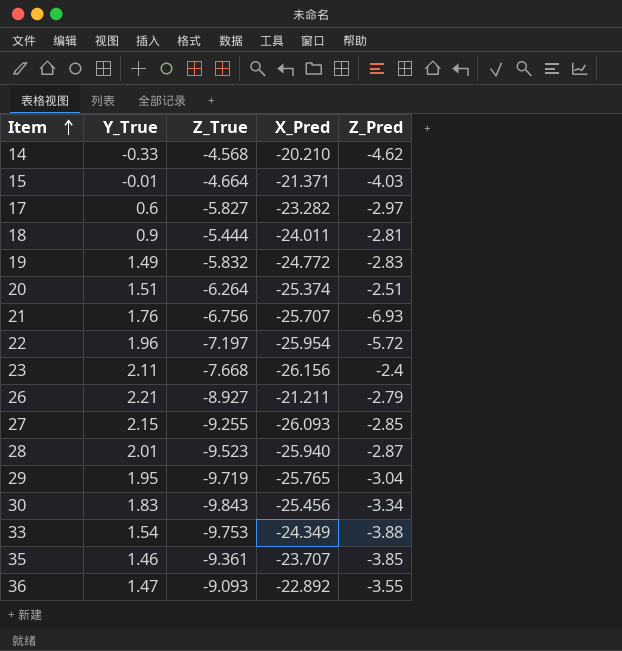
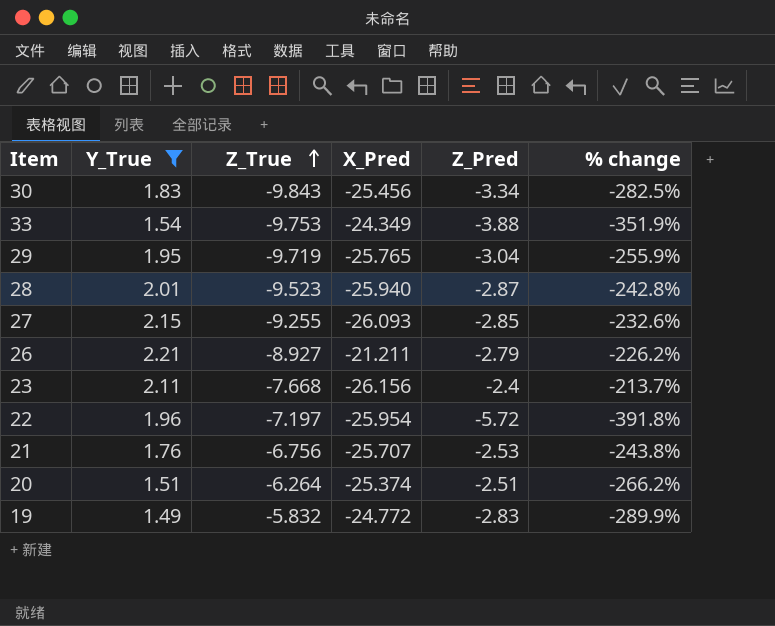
filter: none -> Y_True >= 1.49
row order: Item ascending -> Z_True ascending
column % change | formula: none -> ([Z_Pred] - [Y_True]) / [Y_True]
21 | Z_Pred: -6.93 -> -2.53

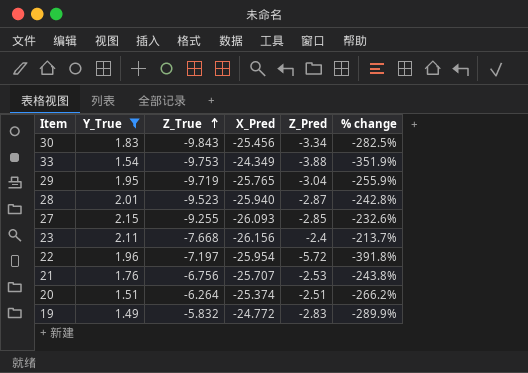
row 26: 2.21 | -8.927 | -21.211 | -2.79 | -226.2% -> none

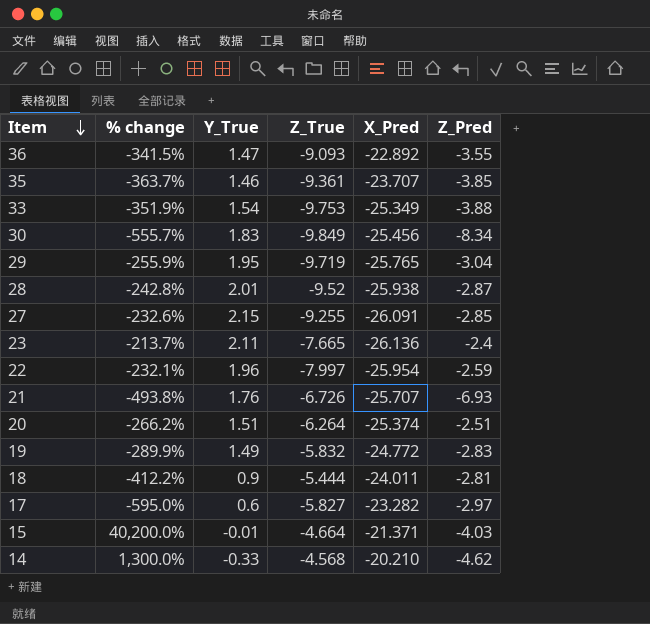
filter: Y_True >= 1.49 -> none
row order: Z_True ascending -> Item descending
column % change | position: 6 -> 2
33 | X_Pred: -24.349 -> -25.349
30 | % change: -282.5% -> -555.7%
30 | Z_True: -9.843 -> -9.849
30 | Z_Pred: -3.34 -> -8.34
28 | Z_True: -9.523 -> -9.52
28 | X_Pred: -25.940 -> -25.938
27 | X_Pred: -26.093 -> -26.091
23 | Z_True: -7.668 -> -7.665
23 | X_Pred: -26.156 -> -26.136
22 | % change: -391.8% -> -232.1%
22 | Z_True: -7.197 -> -7.997
22 | Z_Pred: -5.72 -> -2.59
21 | % change: -243.8% -> -493.8%
21 | Z_True: -6.756 -> -6.726
21 | Z_Pred: -2.53 -> -6.93

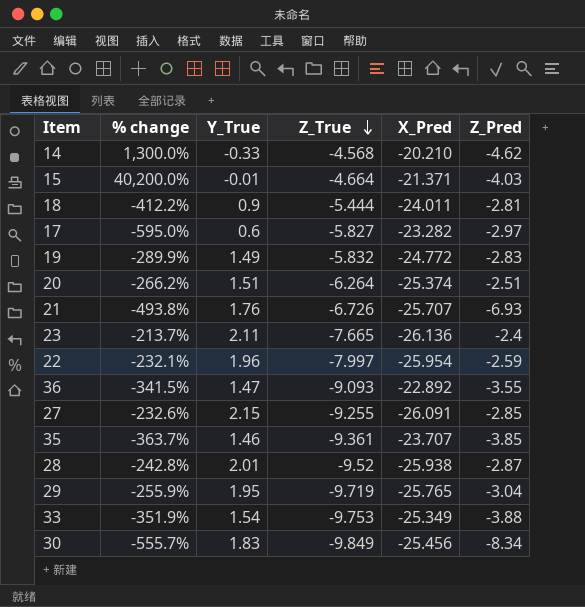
row order: Item descending -> Z_True descending

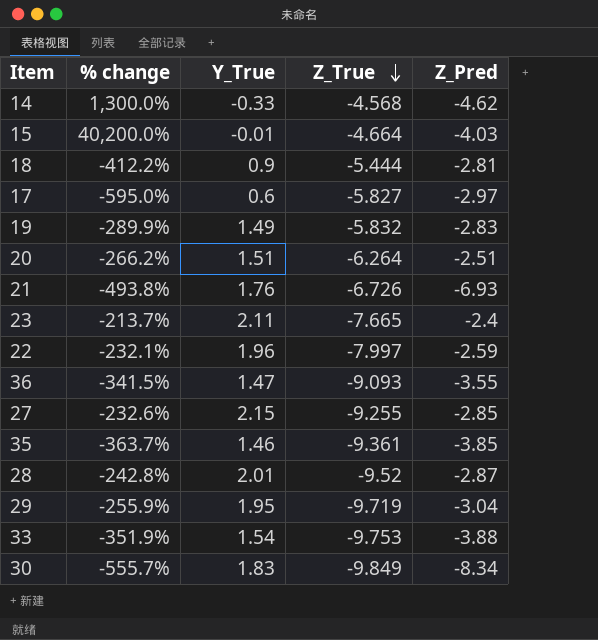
column X_Pred | position: 5 -> none

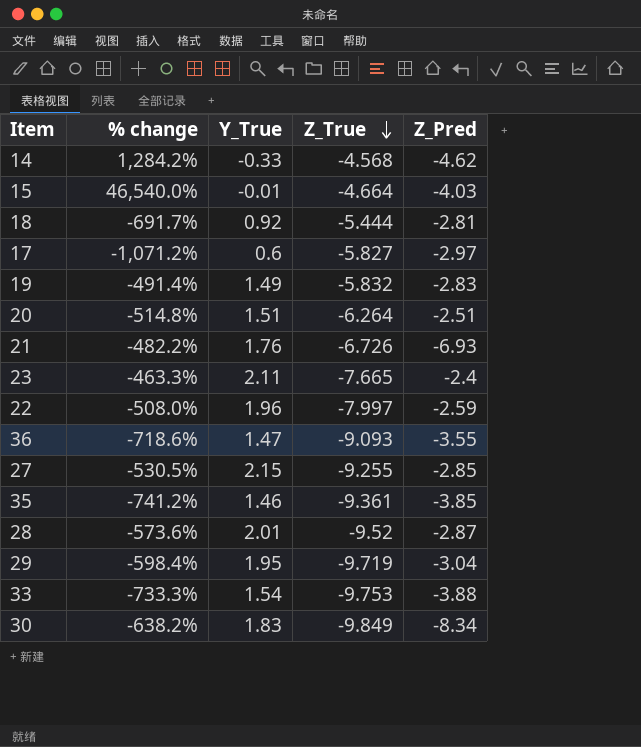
column % change | formula: ([Z_Pred] - [Y_True]) / [Y_True] -> ([Z_True] - [Y_True]) / [Y_True]
18 | Y_True: 0.9 -> 0.92

